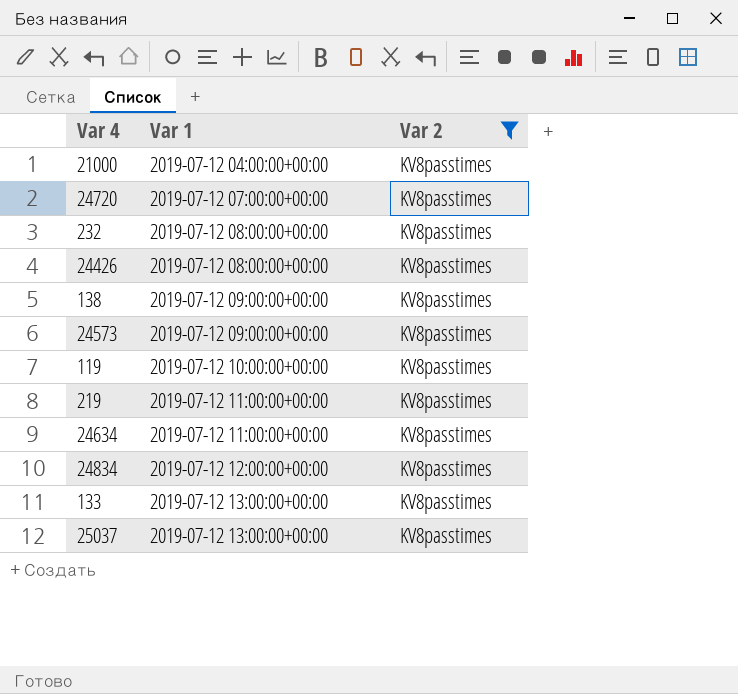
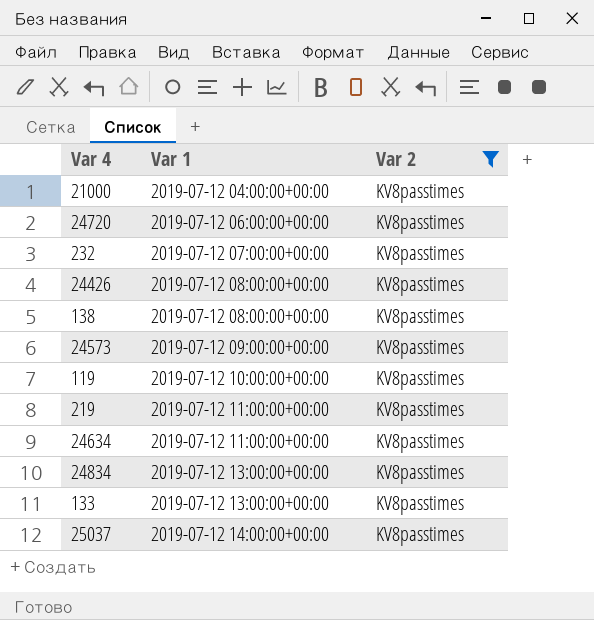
24720 | Var 1: 2019-07-12 07:00:00+00:00 -> 2019-07-12 06:00:00+00:00
232 | Var 1: 2019-07-12 08:00:00+00:00 -> 2019-07-12 07:00:00+00:00
138 | Var 1: 2019-07-12 09:00:00+00:00 -> 2019-07-12 08:00:00+00:00
24834 | Var 1: 2019-07-12 12:00:00+00:00 -> 2019-07-12 13:00:00+00:00
25037 | Var 1: 2019-07-12 13:00:00+00:00 -> 2019-07-12 14:00:00+00:00

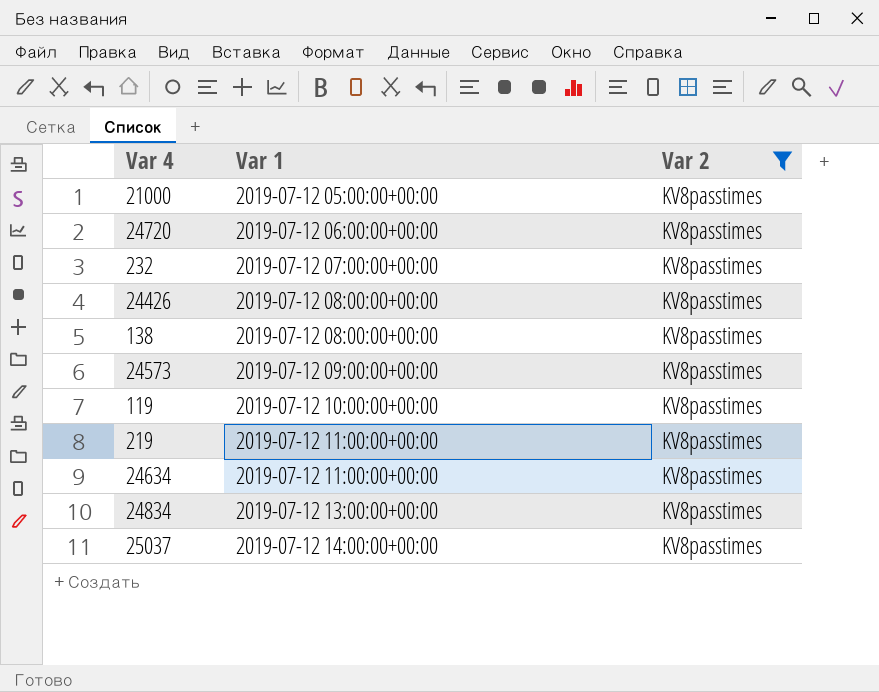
row 133: 2019-07-12 13:00:00+00:00 | KV8passtimes -> none
21000 | Var 1: 2019-07-12 04:00:00+00:00 -> 2019-07-12 05:00:00+00:00

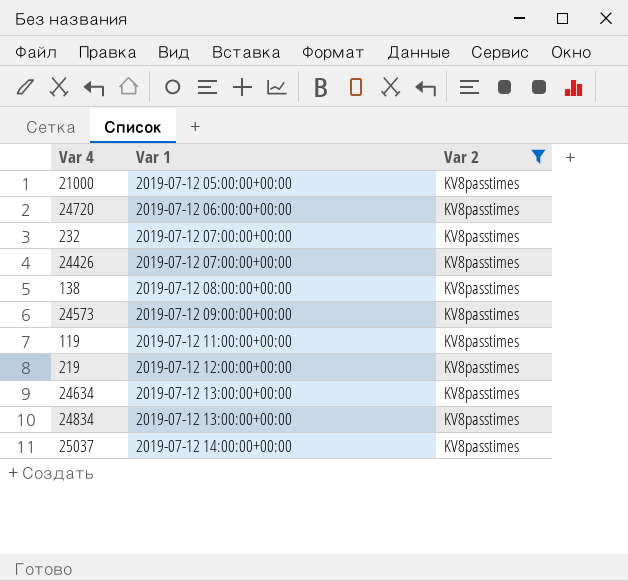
24426 | Var 1: 2019-07-12 08:00:00+00:00 -> 2019-07-12 07:00:00+00:00
119 | Var 1: 2019-07-12 10:00:00+00:00 -> 2019-07-12 11:00:00+00:00
219 | Var 1: 2019-07-12 11:00:00+00:00 -> 2019-07-12 12:00:00+00:00
24634 | Var 1: 2019-07-12 11:00:00+00:00 -> 2019-07-12 13:00:00+00:00

